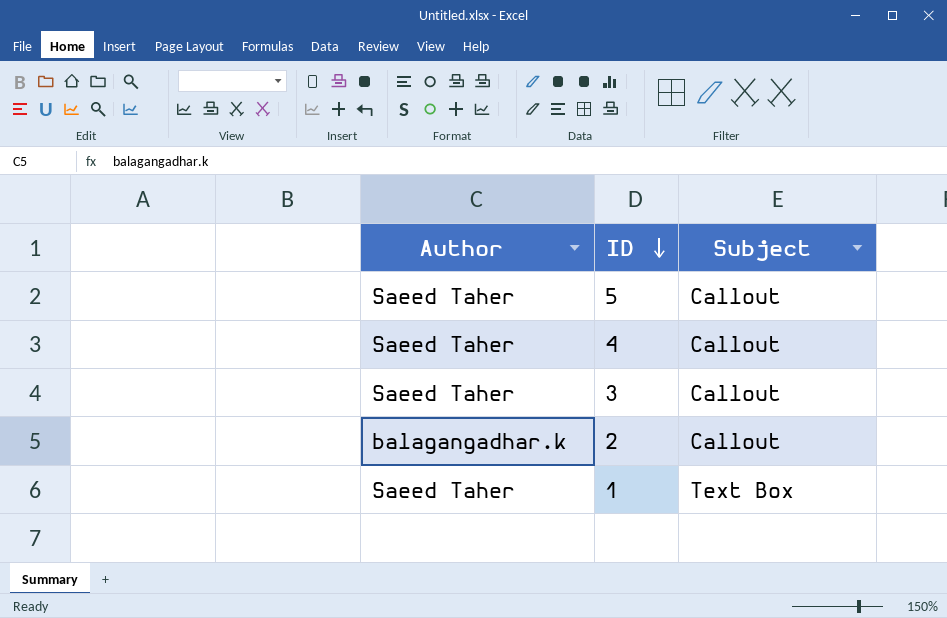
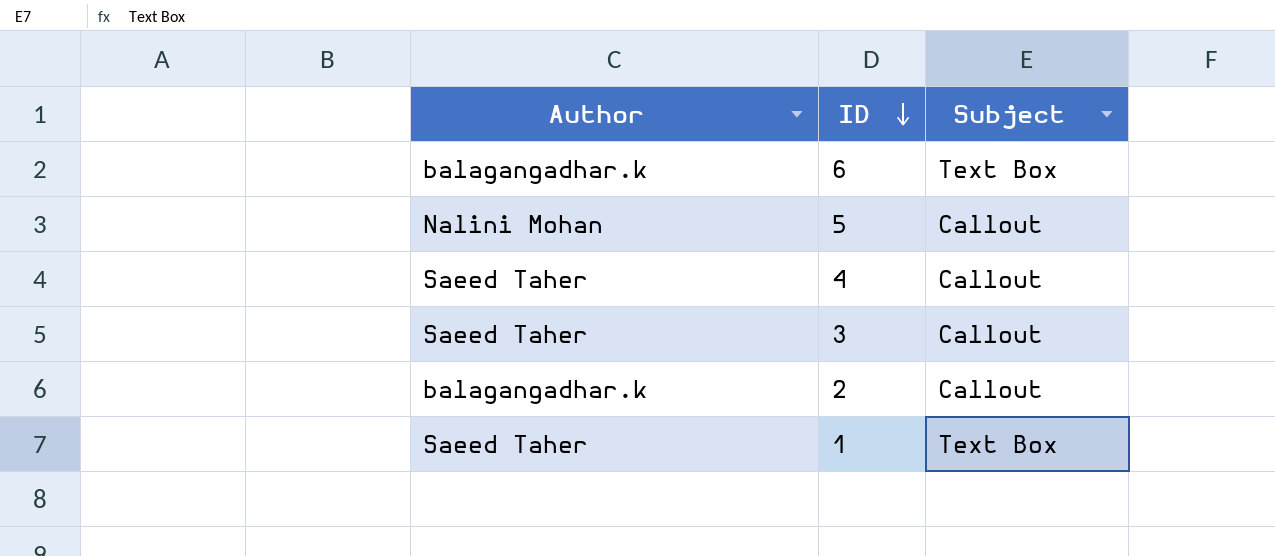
row 6: none -> balagangadhar.k | Text Box
5 | Author: Saeed Taher -> Nalini Mohan

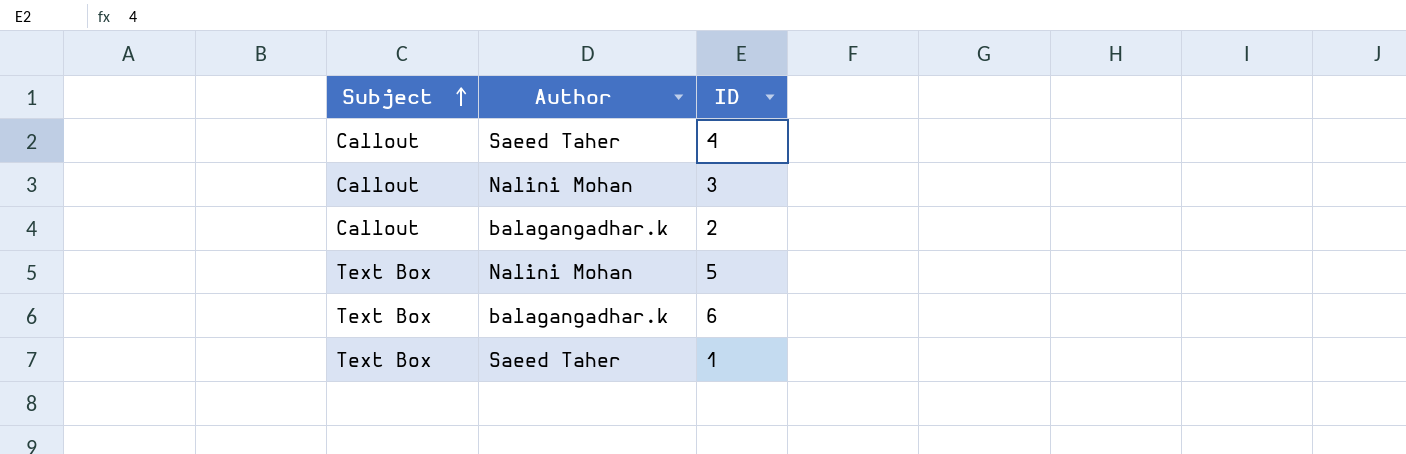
row order: ID descending -> Subject ascending
column Subject | position: 3 -> 1
3 | Author: Saeed Taher -> Nalini Mohan
5 | Subject: Callout -> Text Box

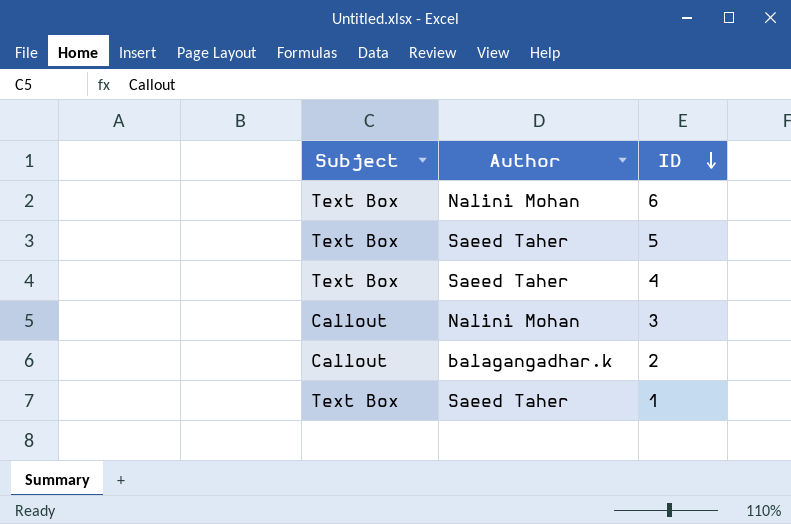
row order: Subject ascending -> ID descending
6 | Author: balagangadhar.k -> Nalini Mohan
5 | Author: Nalini Mohan -> Saeed Taher
4 | Subject: Callout -> Text Box

